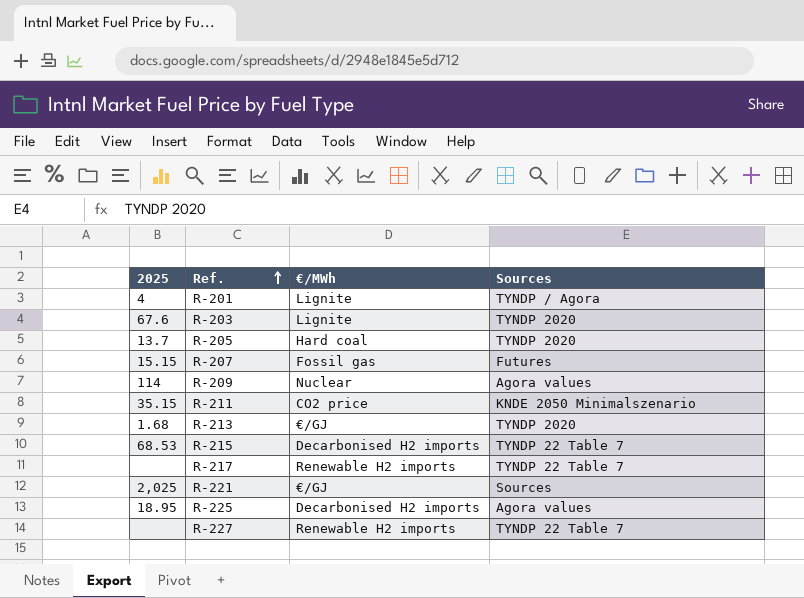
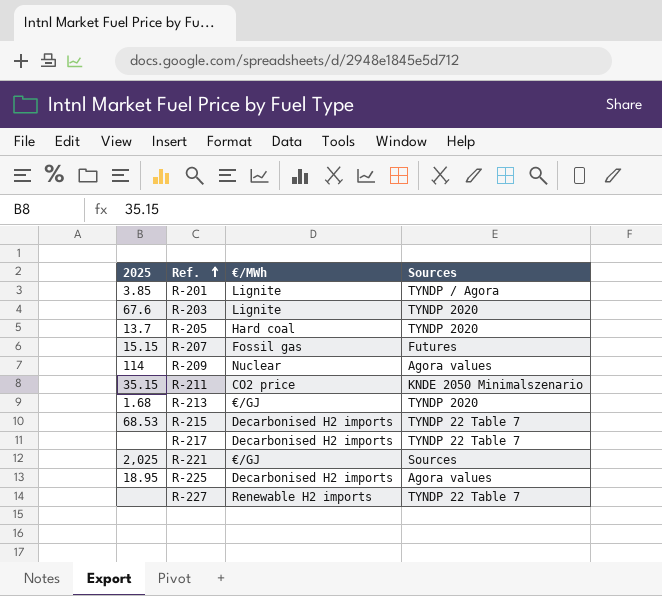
R-201 | 2025: 4 -> 3.85
R-217 | €/MWh: Renewable H2 imports -> Decarbonised H2 imports

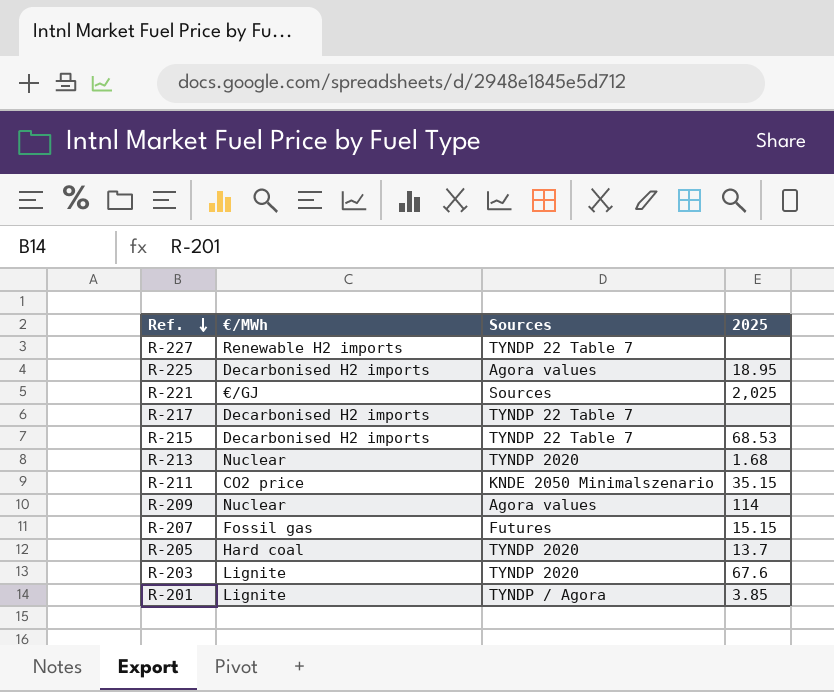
row order: Ref. ascending -> Ref. descending
column 2025 | position: 1 -> 4
R-213 | €/MWh: €/GJ -> Nuclear

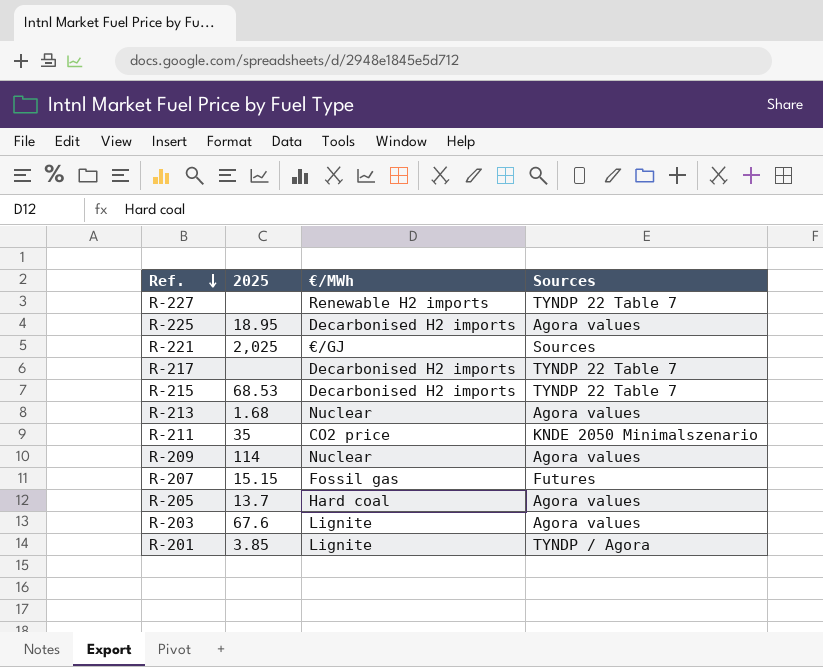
column 2025 | position: 4 -> 2
R-213 | Sources: TYNDP 2020 -> Agora values
R-211 | 2025: 35.15 -> 35
R-205 | Sources: TYNDP 2020 -> Agora values
R-203 | Sources: TYNDP 2020 -> Agora values

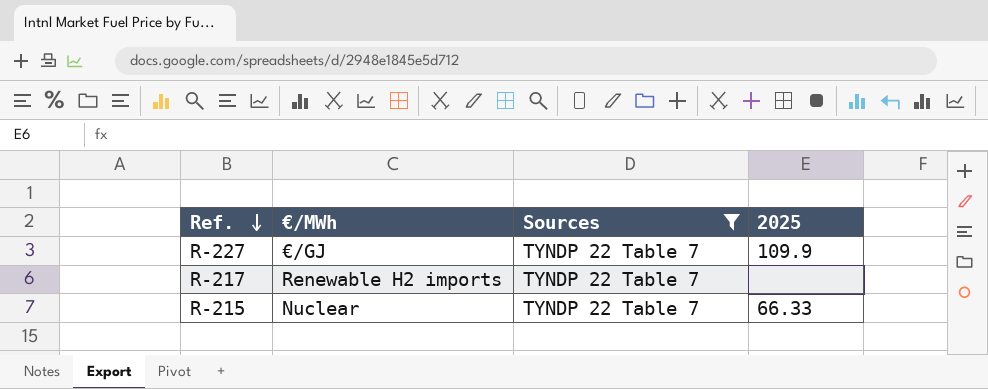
filter: none -> Sources = TYNDP 22 Table 7
column 2025 | position: 2 -> 4
R-227 | €/MWh: Renewable H2 imports -> €/GJ
R-227 | 2025: none -> 109.9
R-217 | €/MWh: Decarbonised H2 imports -> Renewable H2 imports
R-215 | €/MWh: Decarbonised H2 imports -> Nuclear
R-215 | 2025: 68.53 -> 66.33

